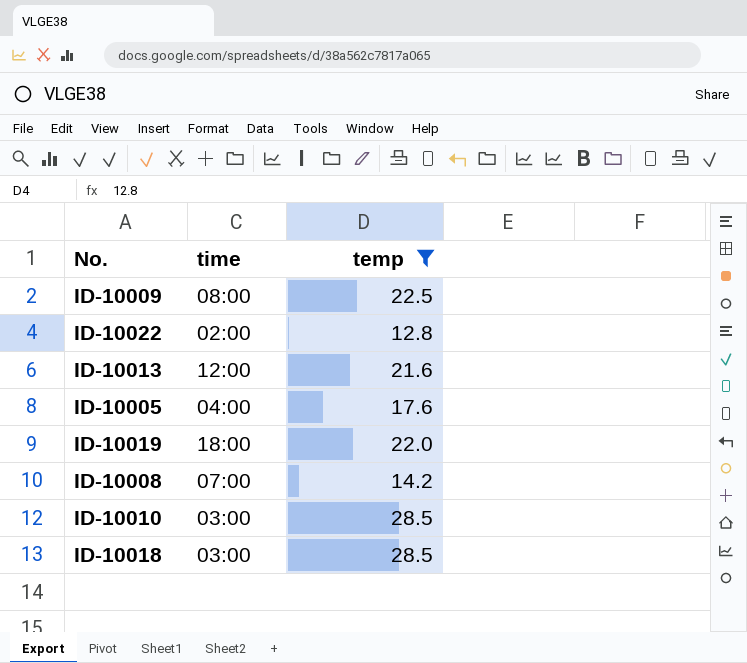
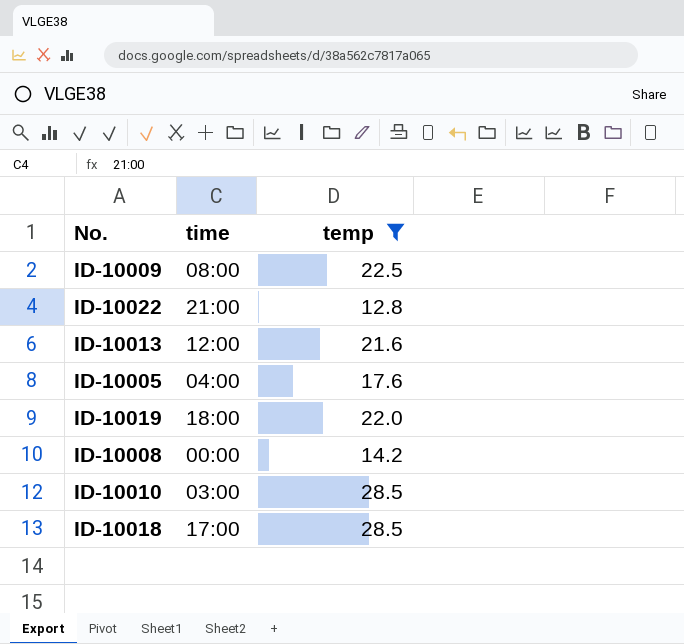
ID-10022 | time: 02:00 -> 21:00
ID-10008 | time: 07:00 -> 00:00
ID-10018 | time: 03:00 -> 17:00

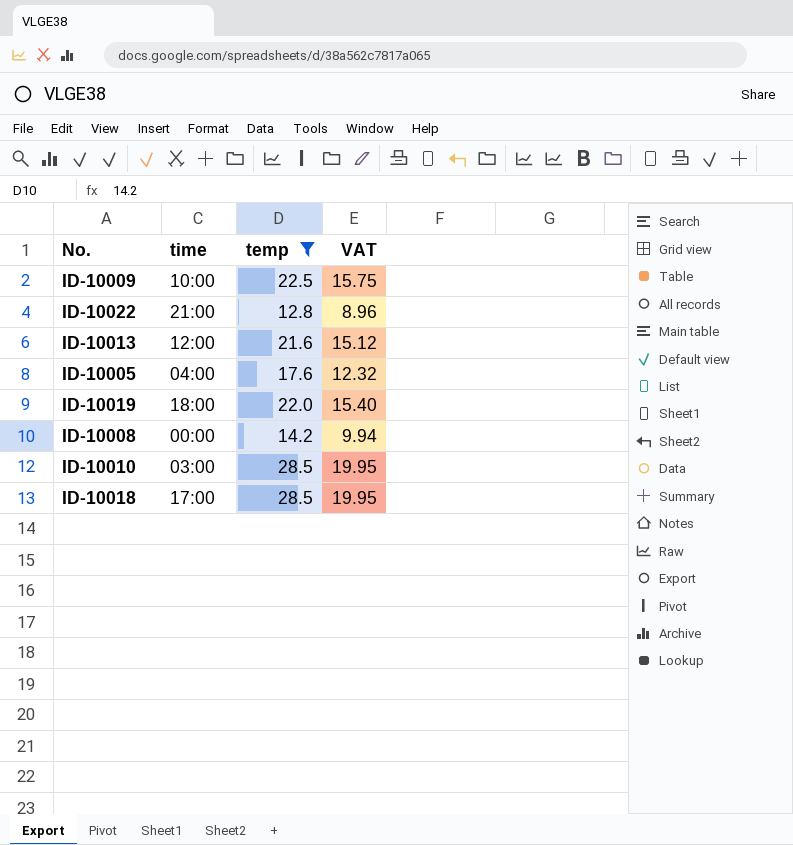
column VAT | formula: none -> [temp] * 0.7
ID-10009 | time: 08:00 -> 10:00

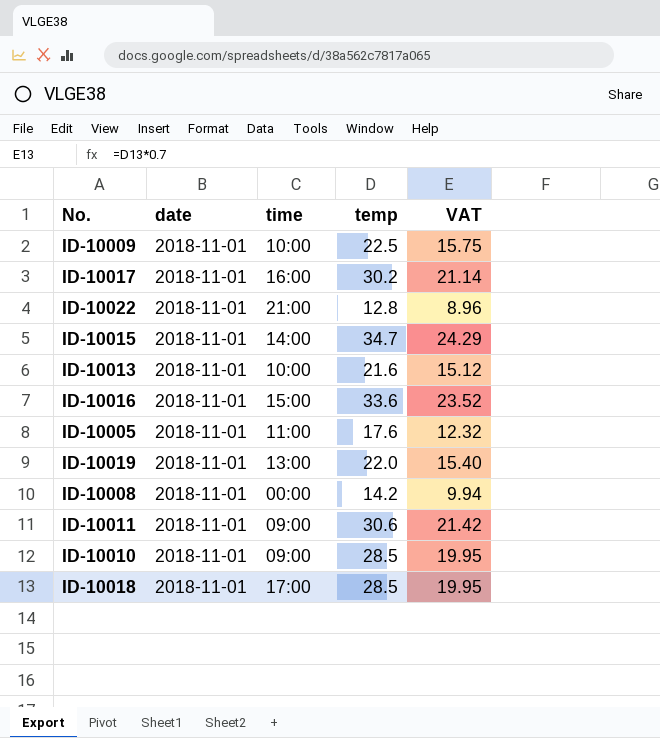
filter: temp <= 28.5 -> none
column date | position: none -> 2
ID-10013 | time: 12:00 -> 10:00
ID-10005 | time: 04:00 -> 11:00
ID-10019 | time: 18:00 -> 13:00
ID-10010 | time: 03:00 -> 09:00

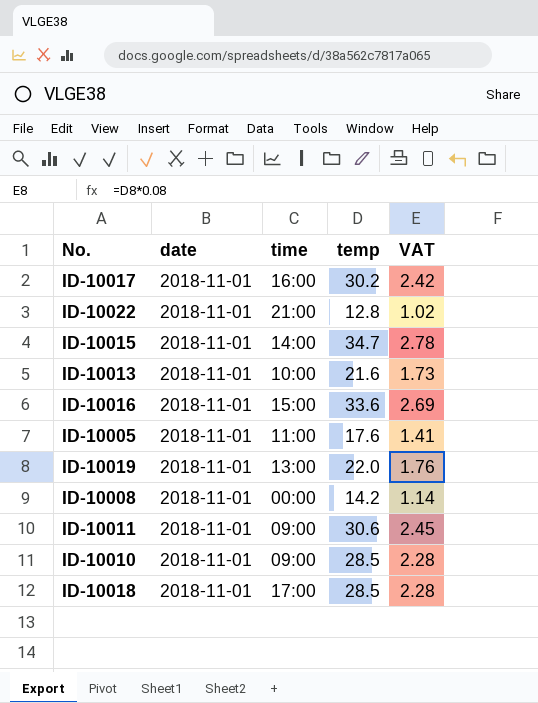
column VAT | formula: [temp] * 0.7 -> [temp] * 0.08
row ID-10009: 2018-11-01 | 10:00 | 22.5 | 15.75 -> none

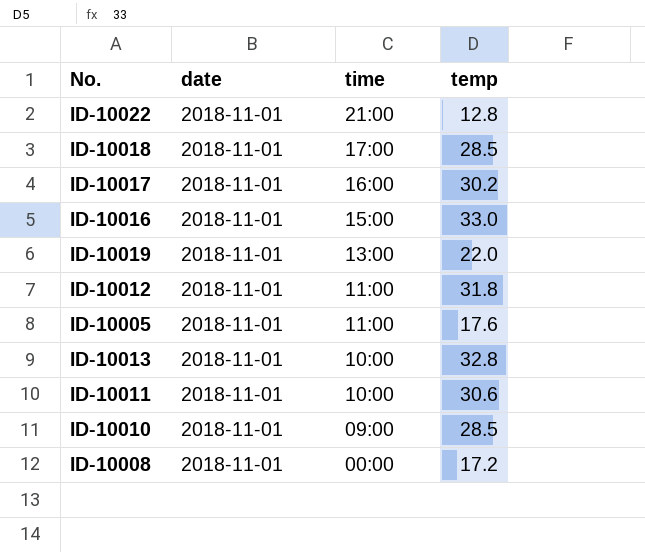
row order: none -> time descending
column VAT | formula: [temp] * 0.08 -> none
row ID-10015: 2018-11-01 | 14:00 | 34.7 | 2.78 -> none
ID-10016 | temp: 33.6 -> 33.0
row ID-10012: none -> 2018-11-01 | 11:00 | 31.8
ID-10013 | temp: 21.6 -> 32.8
ID-10011 | time: 09:00 -> 10:00
ID-10008 | temp: 14.2 -> 17.2

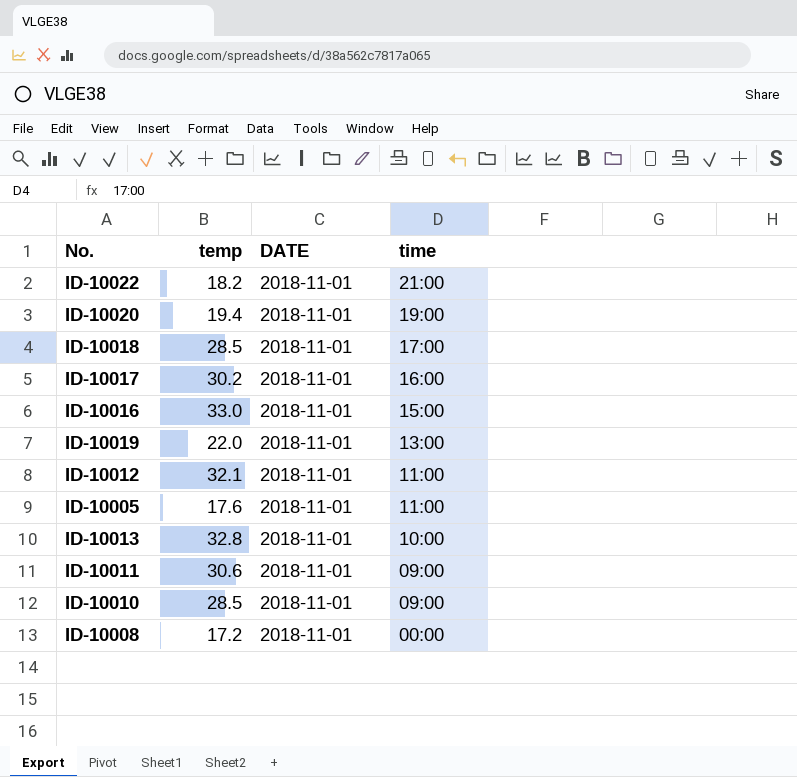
column temp | position: 4 -> 2
column name: date -> DATE
ID-10022 | temp: 12.8 -> 18.2
row ID-10020: none -> 19.4 | 2018-11-01 | 19:00
ID-10012 | temp: 31.8 -> 32.1
ID-10011 | time: 10:00 -> 09:00

